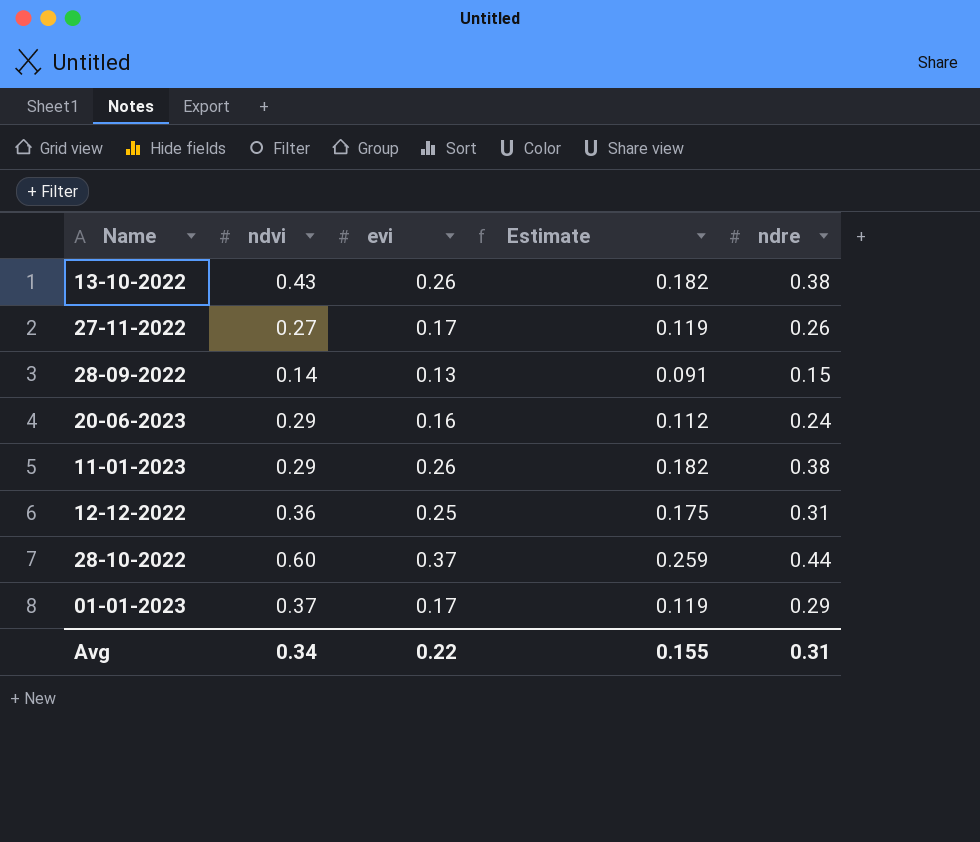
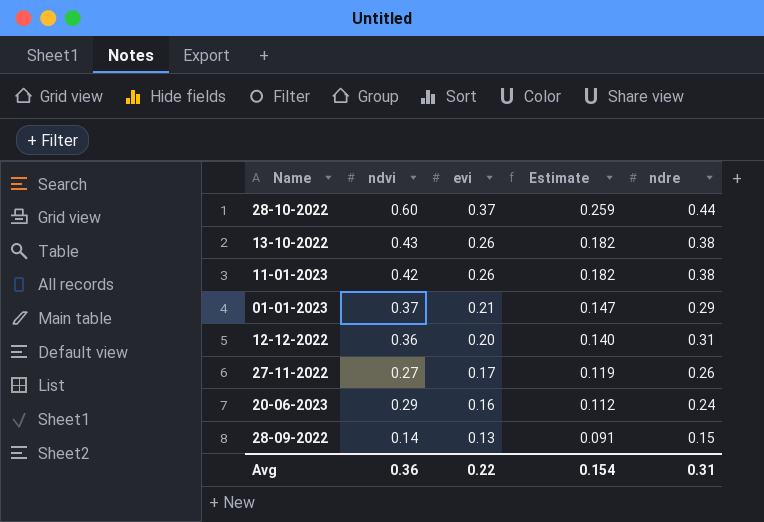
row order: none -> evi descending
11-01-2023 | ndvi: 0.29 -> 0.42
01-01-2023 | evi: 0.17 -> 0.21
01-01-2023 | Estimate: 0.119 -> 0.147
12-12-2022 | evi: 0.25 -> 0.20
12-12-2022 | Estimate: 0.175 -> 0.140
Avg | ndvi: 0.34 -> 0.36
Avg | Estimate: 0.155 -> 0.154

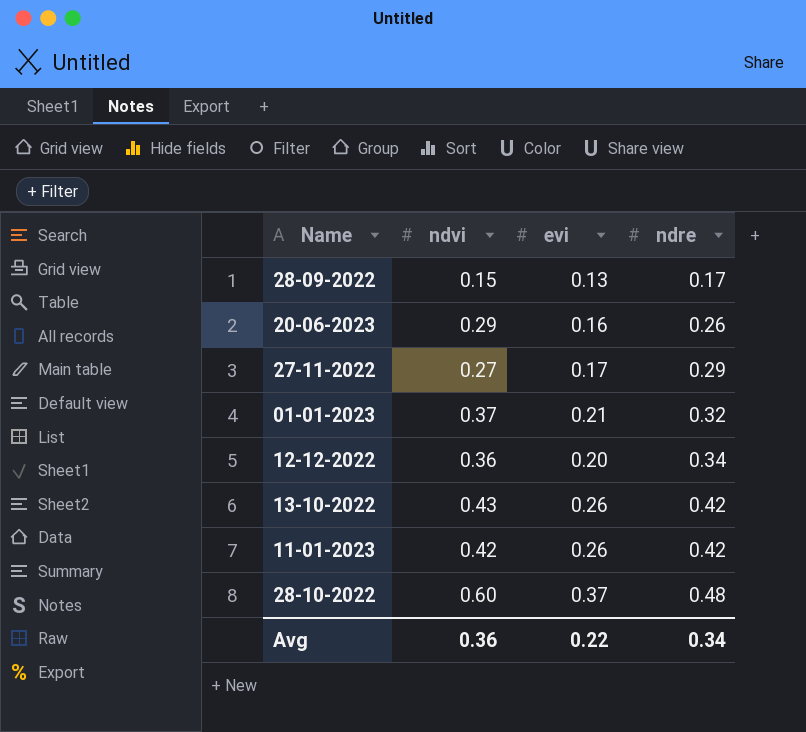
row order: evi descending -> ndre ascending
column Estimate | formula: [evi] * 0.7 -> none
28-09-2022 | ndvi: 0.14 -> 0.15
28-09-2022 | ndre: 0.15 -> 0.17
20-06-2023 | ndre: 0.24 -> 0.26
27-11-2022 | ndre: 0.26 -> 0.29
01-01-2023 | ndre: 0.29 -> 0.32
12-12-2022 | ndre: 0.31 -> 0.34
13-10-2022 | ndre: 0.38 -> 0.42
11-01-2023 | ndre: 0.38 -> 0.42
28-10-2022 | ndre: 0.44 -> 0.48
Avg | ndre: 0.31 -> 0.34

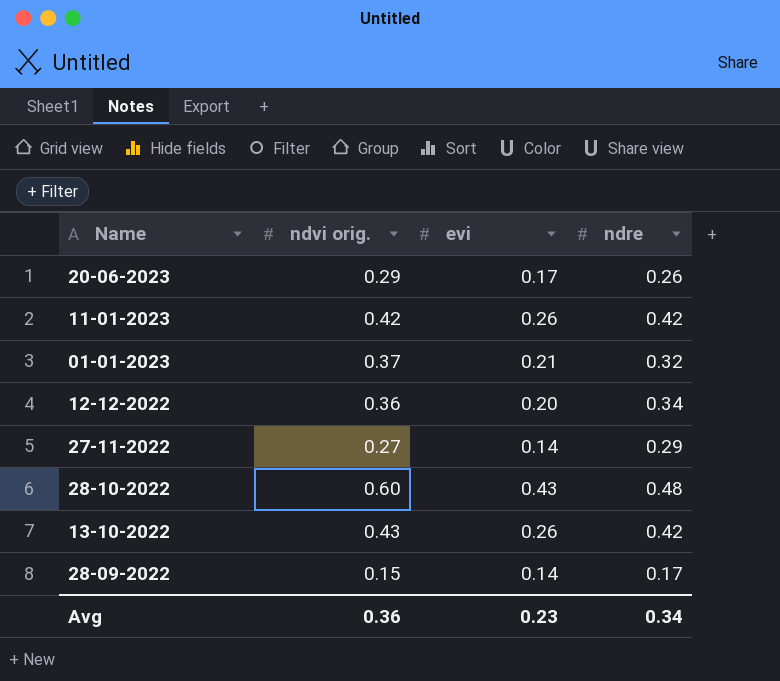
row order: ndre ascending -> Name descending
column name: ndvi -> ndvi orig.
20-06-2023 | evi: 0.16 -> 0.17
27-11-2022 | evi: 0.17 -> 0.14
28-10-2022 | evi: 0.37 -> 0.43
28-09-2022 | evi: 0.13 -> 0.14
Avg | evi: 0.22 -> 0.23

